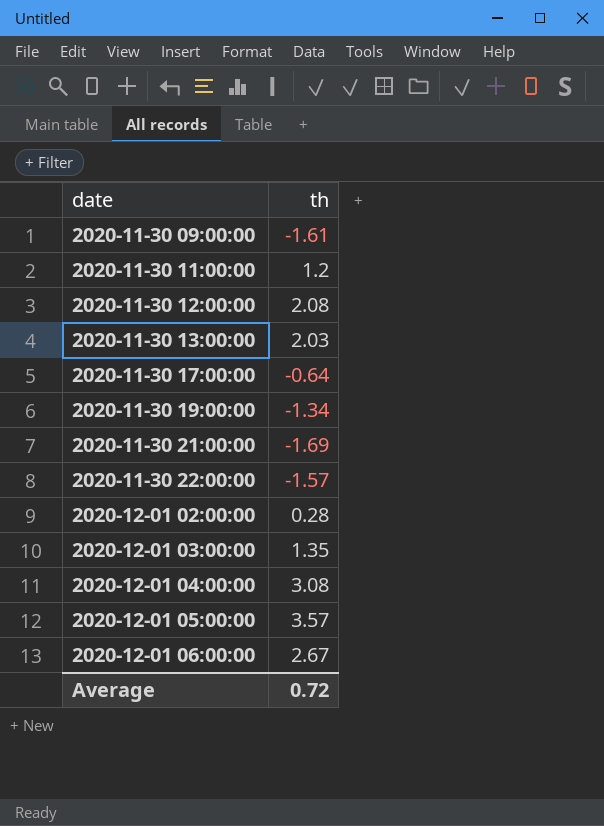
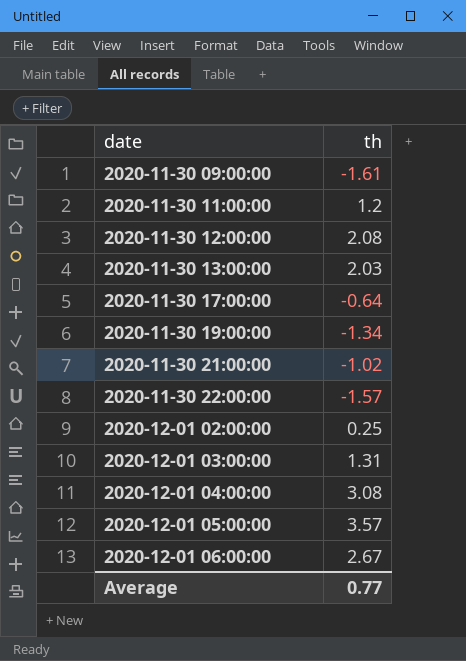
2020-11-30 21:00:00 | th: -1.69 -> -1.02
2020-12-01 02:00:00 | th: 0.28 -> 0.25
2020-12-01 03:00:00 | th: 1.35 -> 1.31
Average | th: 0.72 -> 0.77

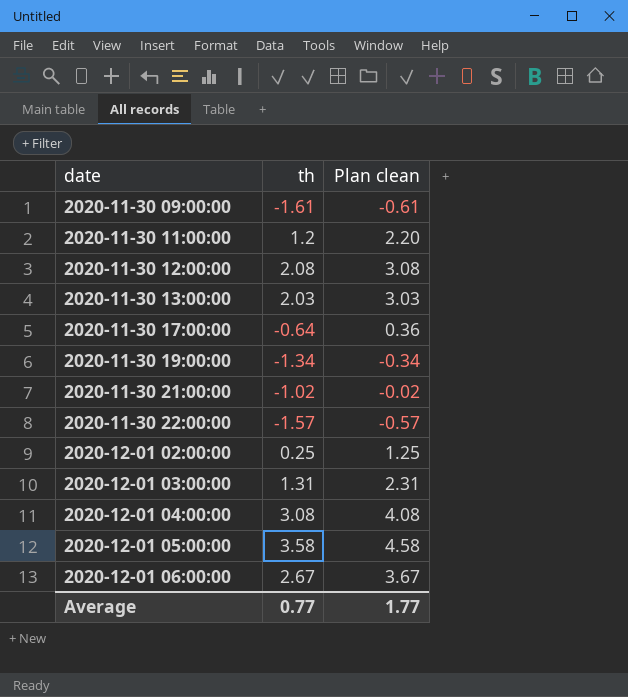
column Plan clean | formula: none -> [th] + 1
2020-12-01 05:00:00 | th: 3.57 -> 3.58

